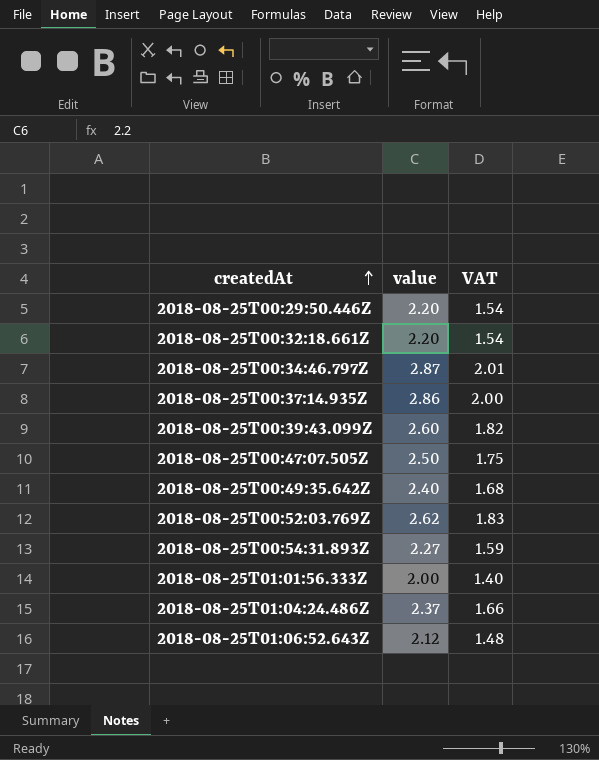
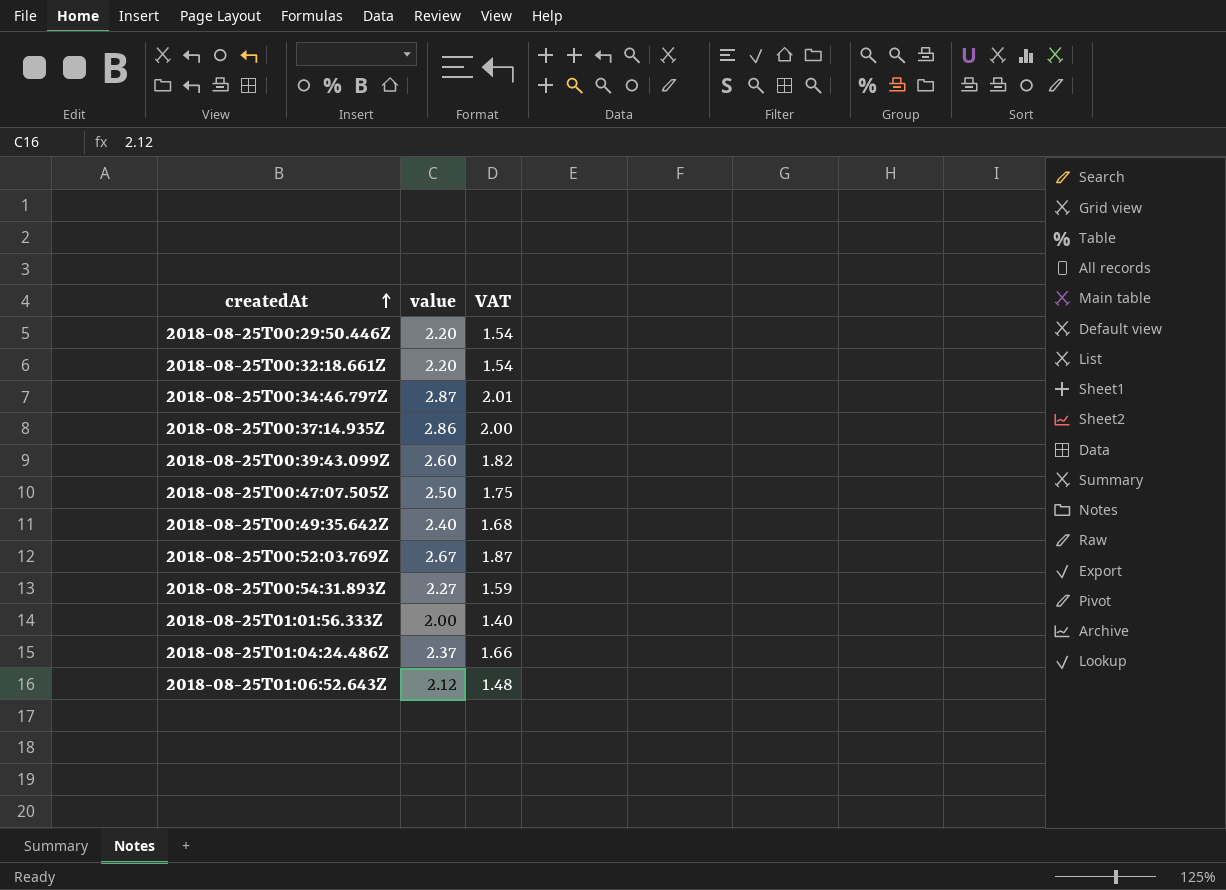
2018-08-25T00:52:03.769Z | value: 2.62 -> 2.67
2018-08-25T00:52:03.769Z | VAT: 1.83 -> 1.87

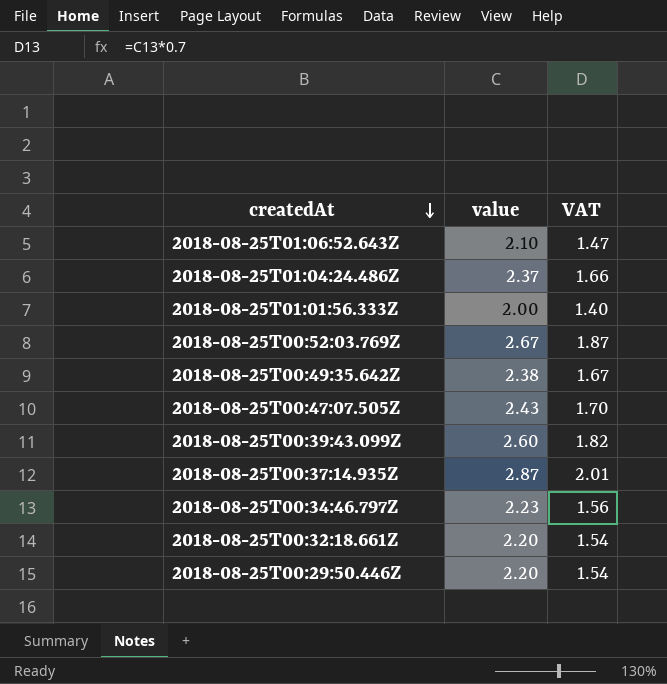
row order: createdAt ascending -> createdAt descending
row 2018-08-25T00:54:31.893Z: 2.27 | 1.59 -> none
2018-08-25T01:06:52.643Z | value: 2.12 -> 2.10
2018-08-25T01:06:52.643Z | VAT: 1.48 -> 1.47
2018-08-25T00:49:35.642Z | value: 2.40 -> 2.38
2018-08-25T00:49:35.642Z | VAT: 1.68 -> 1.67
2018-08-25T00:47:07.505Z | value: 2.50 -> 2.43
2018-08-25T00:47:07.505Z | VAT: 1.75 -> 1.70
2018-08-25T00:37:14.935Z | value: 2.86 -> 2.87
2018-08-25T00:37:14.935Z | VAT: 2.00 -> 2.01
2018-08-25T00:34:46.797Z | value: 2.87 -> 2.23
2018-08-25T00:34:46.797Z | VAT: 2.01 -> 1.56

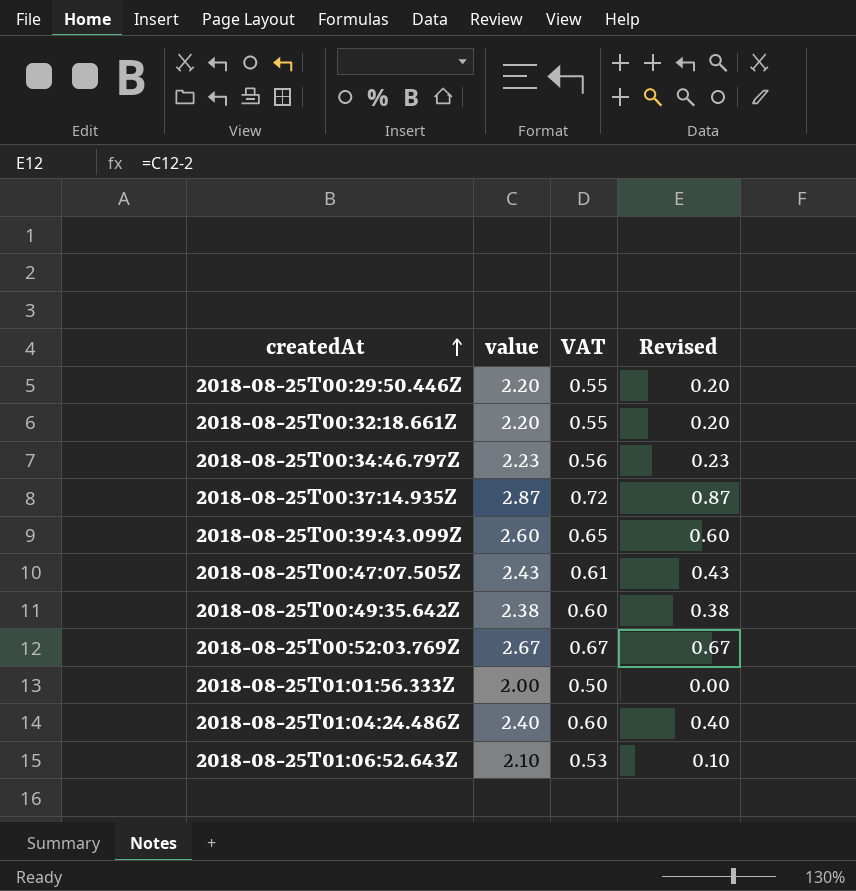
row order: createdAt descending -> createdAt ascending
column VAT | formula: [value] * 0.7 -> [value] * 0.25
column Revised | formula: none -> [value] - 2
2018-08-25T01:04:24.486Z | value: 2.37 -> 2.40

